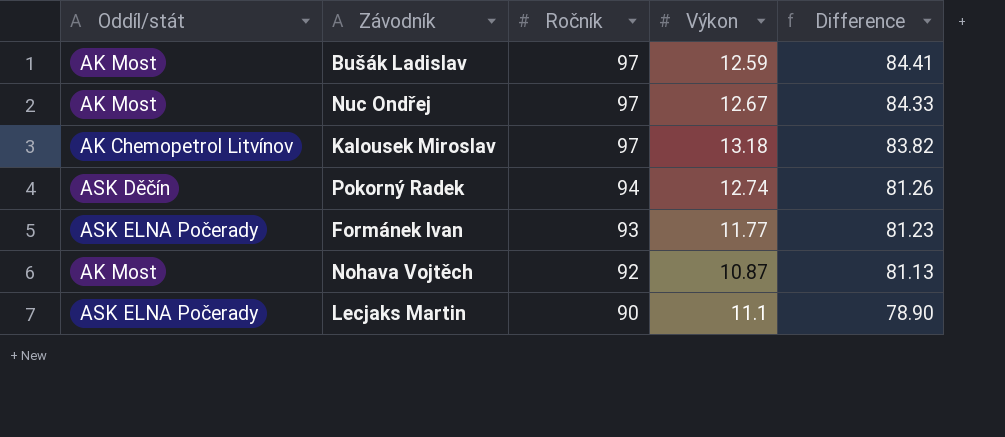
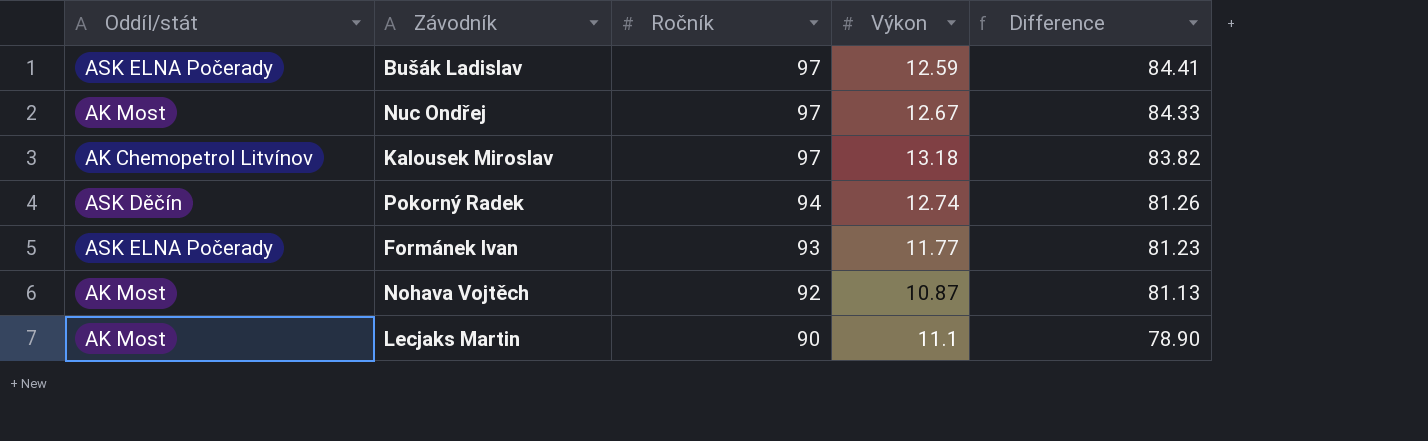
Bušák Ladislav | Oddíl/stát: AK Most -> ASK ELNA Počerady
Lecjaks Martin | Oddíl/stát: ASK ELNA Počerady -> AK Most

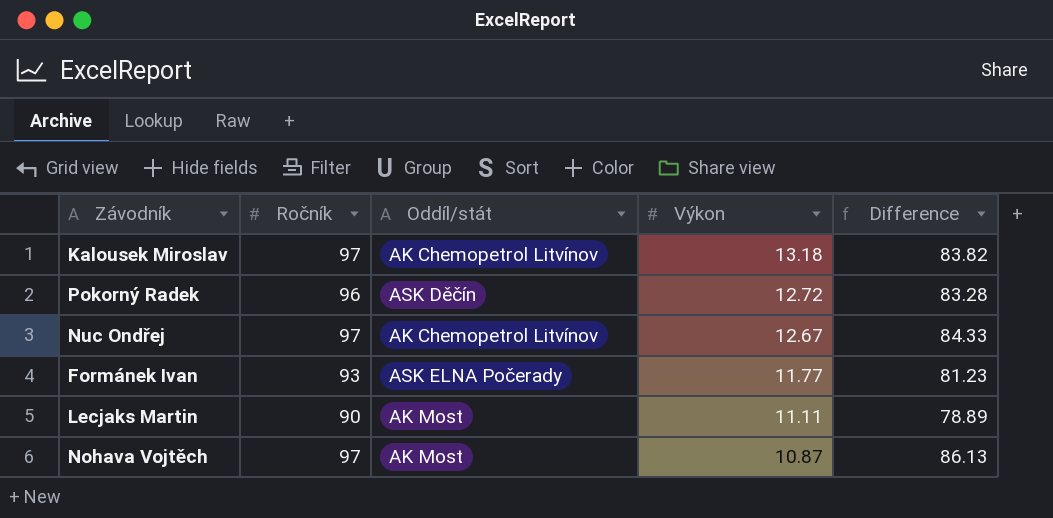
row order: Ročník descending -> Výkon descending
column Oddíl/stát | position: 1 -> 3
row Bušák Ladislav: ASK ELNA Počerady | 97 | 12.59 | 84.41 -> none
Pokorný Radek | Ročník: 94 -> 96
Pokorný Radek | Výkon: 12.74 -> 12.72
Pokorný Radek | Difference: 81.26 -> 83.28
Nuc Ondřej | Oddíl/stát: AK Most -> AK Chemopetrol Litvínov
Lecjaks Martin | Výkon: 11.1 -> 11.11
Lecjaks Martin | Difference: 78.90 -> 78.89
Nohava Vojtěch | Ročník: 92 -> 97
Nohava Vojtěch | Difference: 81.13 -> 86.13

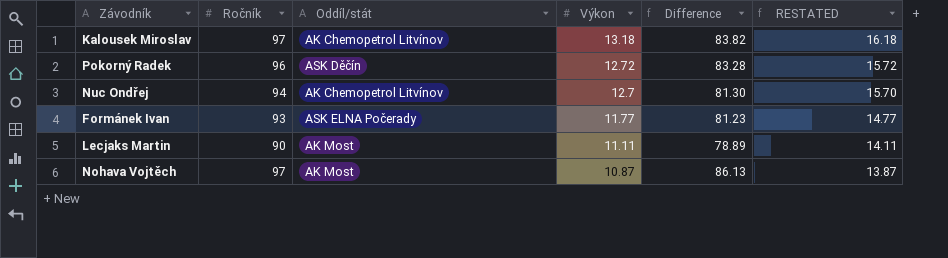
column RESTATED | formula: none -> [Výkon] + 3
Nuc Ondřej | Ročník: 97 -> 94
Nuc Ondřej | Výkon: 12.67 -> 12.7
Nuc Ondřej | Difference: 84.33 -> 81.30

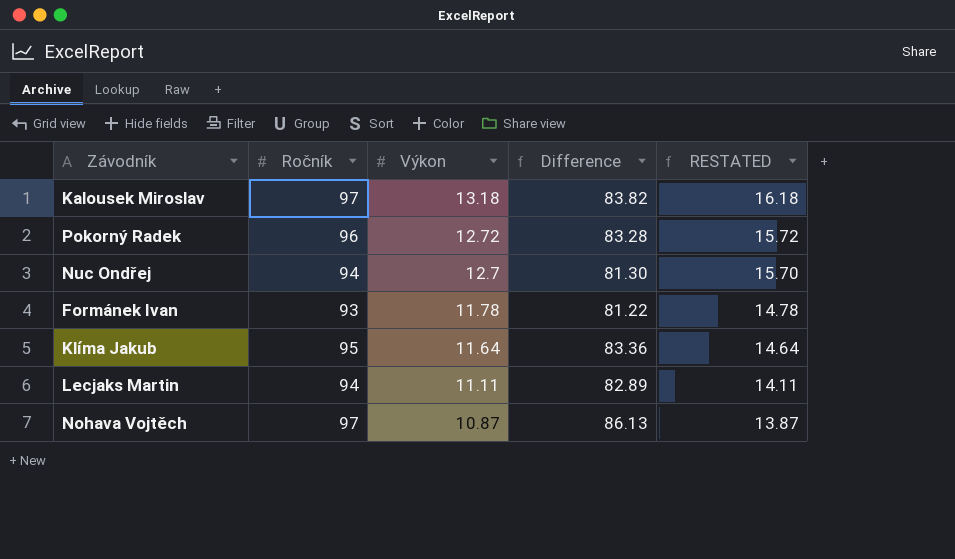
column Oddíl/stát | position: 3 -> none
Formánek Ivan | Výkon: 11.77 -> 11.78
Formánek Ivan | Difference: 81.23 -> 81.22
Formánek Ivan | RESTATED: 14.77 -> 14.78
row Klíma Jakub: none -> 95 | 11.64 | 83.36 | 14.64
Lecjaks Martin | Ročník: 90 -> 94
Lecjaks Martin | Difference: 78.89 -> 82.89

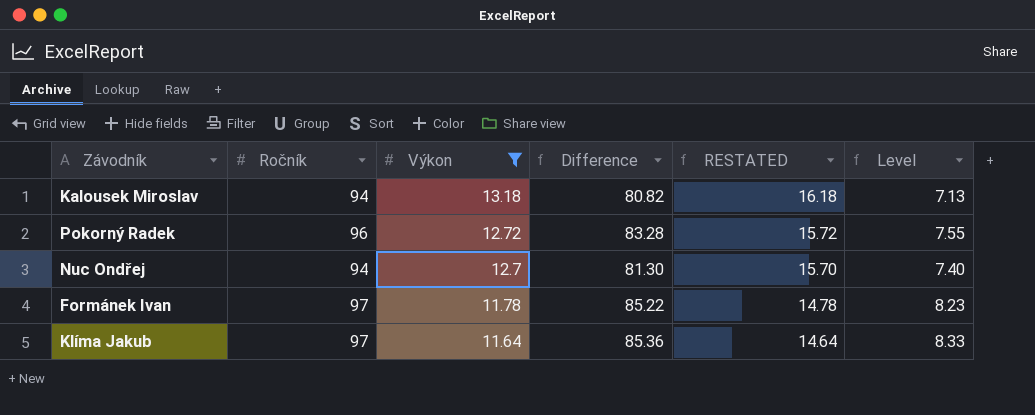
filter: none -> Výkon >= 11.64
column Level | formula: none -> [Ročník] / [Výkon]
Kalousek Miroslav | Ročník: 97 -> 94
Kalousek Miroslav | Difference: 83.82 -> 80.82
Formánek Ivan | Ročník: 93 -> 97
Formánek Ivan | Difference: 81.22 -> 85.22
Klíma Jakub | Ročník: 95 -> 97
Klíma Jakub | Difference: 83.36 -> 85.36

